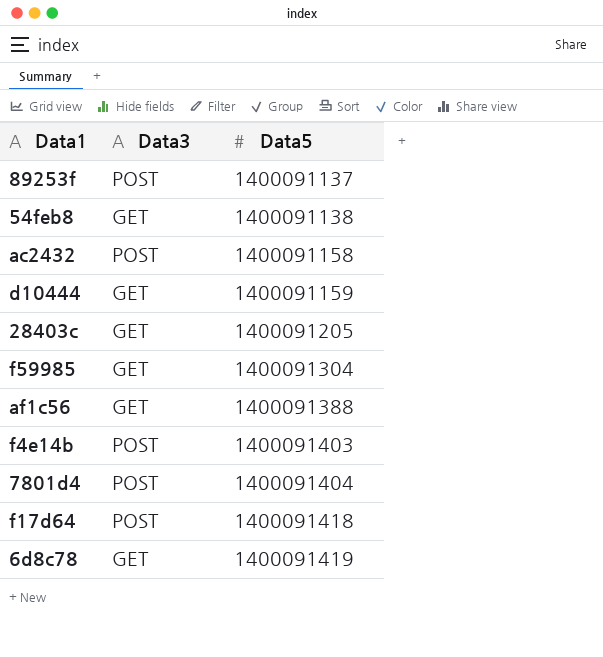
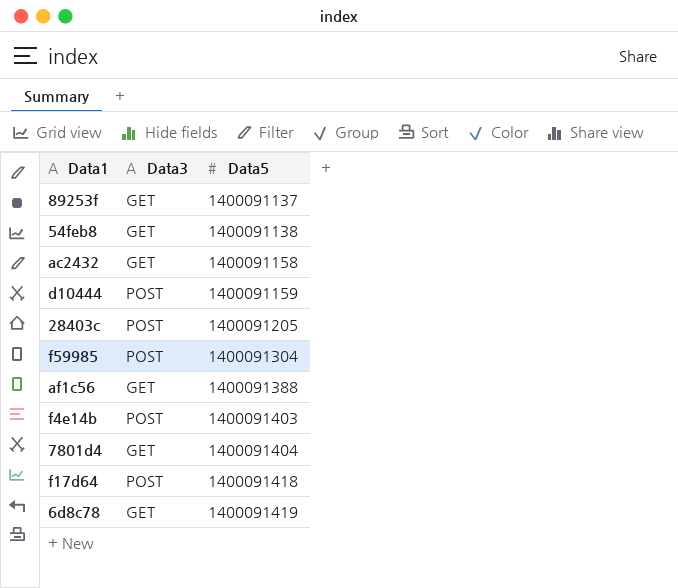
89253f | Data3: POST -> GET
ac2432 | Data3: POST -> GET
d10444 | Data3: GET -> POST
28403c | Data3: GET -> POST
f59985 | Data3: GET -> POST
7801d4 | Data3: POST -> GET

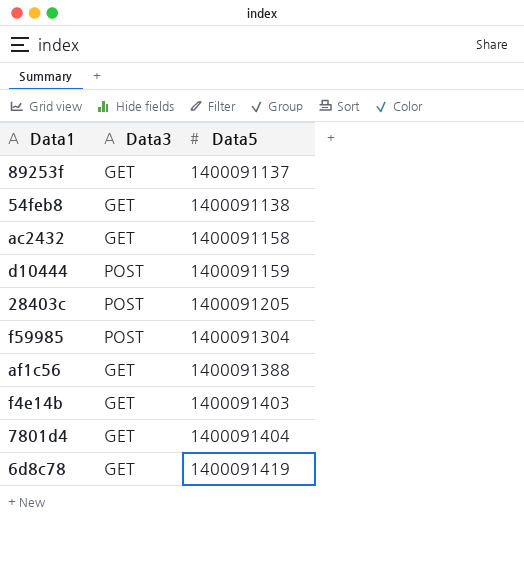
row f17d64: POST | 1400091418 -> none
f4e14b | Data3: POST -> GET

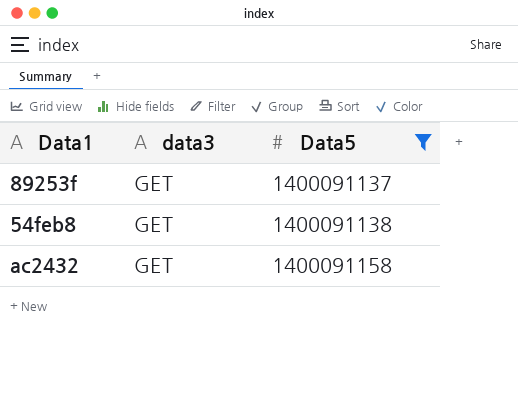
filter: none -> Data5 <= 1400091158
column name: Data3 -> data3

